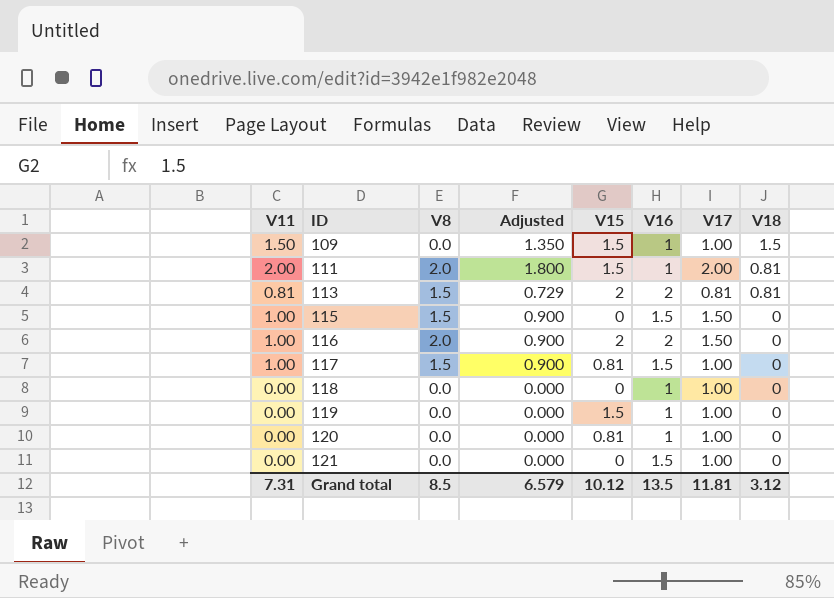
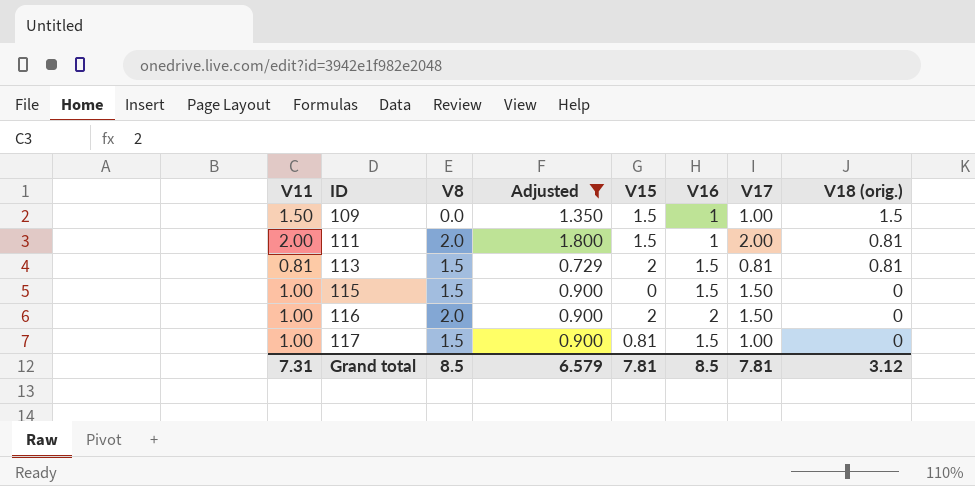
filter: none -> Adjusted != 0.000
column name: V18 -> V18 (orig.)
113 | V16: 2 -> 1.5
Grand total | V15: 10.12 -> 7.81
Grand total | V16: 13.5 -> 8.5
Grand total | V17: 11.81 -> 7.81

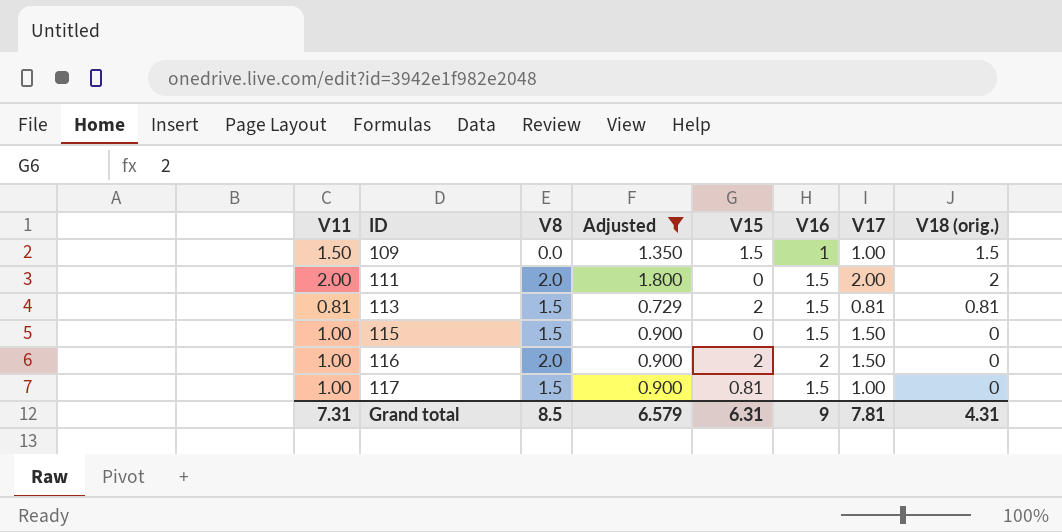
111 | V15: 1.5 -> 0
111 | V16: 1 -> 1.5
111 | V18 (orig.): 0.81 -> 2
Grand total | V15: 7.81 -> 6.31
Grand total | V16: 8.5 -> 9
Grand total | V18 (orig.): 3.12 -> 4.31

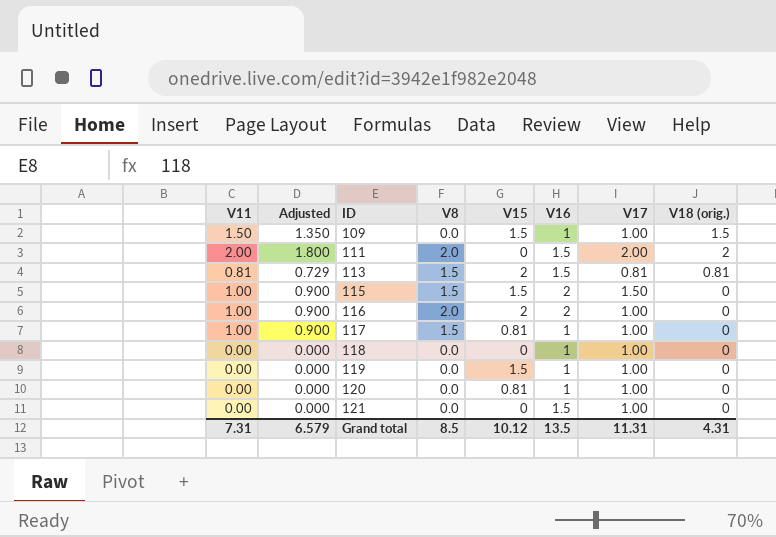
filter: Adjusted != 0.000 -> none
column Adjusted | position: 4 -> 2
115 | V15: 0 -> 1.5
115 | V16: 1.5 -> 2
116 | V17: 1.50 -> 1.00
117 | V16: 1.5 -> 1
Grand total | V15: 6.31 -> 10.12
Grand total | V16: 9 -> 13.5
Grand total | V17: 7.81 -> 11.31

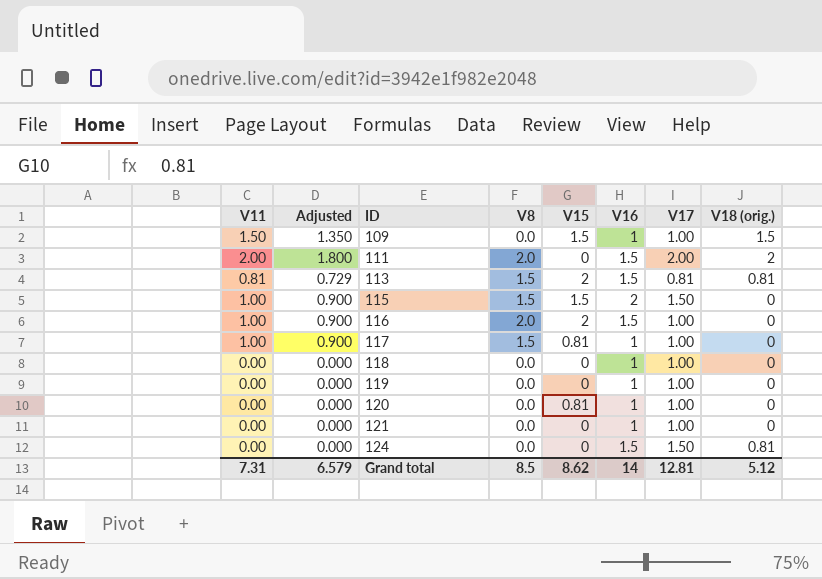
116 | V16: 2 -> 1.5
119 | V15: 1.5 -> 0
121 | V16: 1.5 -> 1
row 124: none -> 0.00 | 0.000 | 0.0 | 0 | 1.5 | 1.50 | 0.81
Grand total | V15: 10.12 -> 8.62
Grand total | V16: 13.5 -> 14
Grand total | V17: 11.31 -> 12.81
Grand total | V18 (orig.): 4.31 -> 5.12

